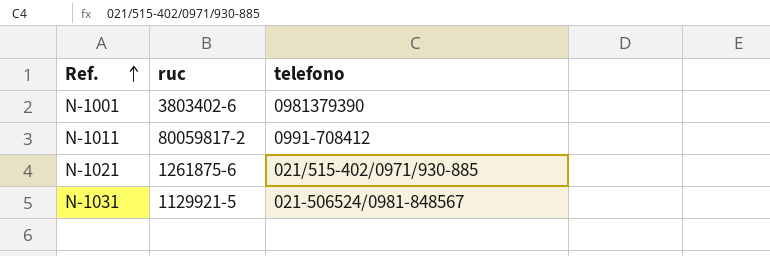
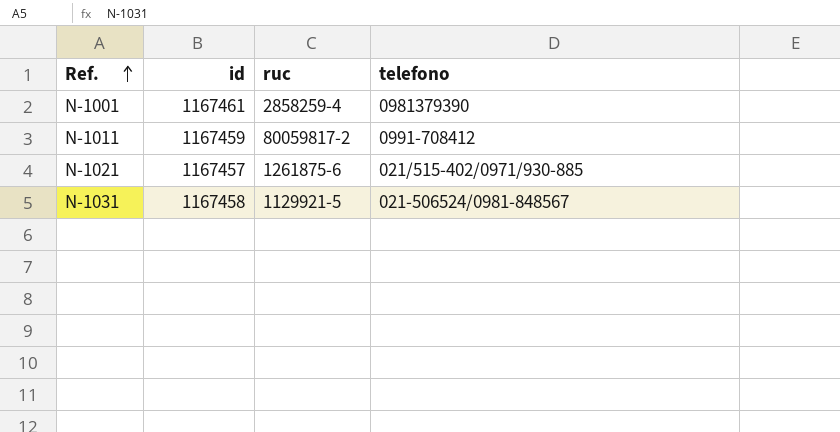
column id | position: none -> 2
N-1001 | ruc: 3803402-6 -> 2858259-4

